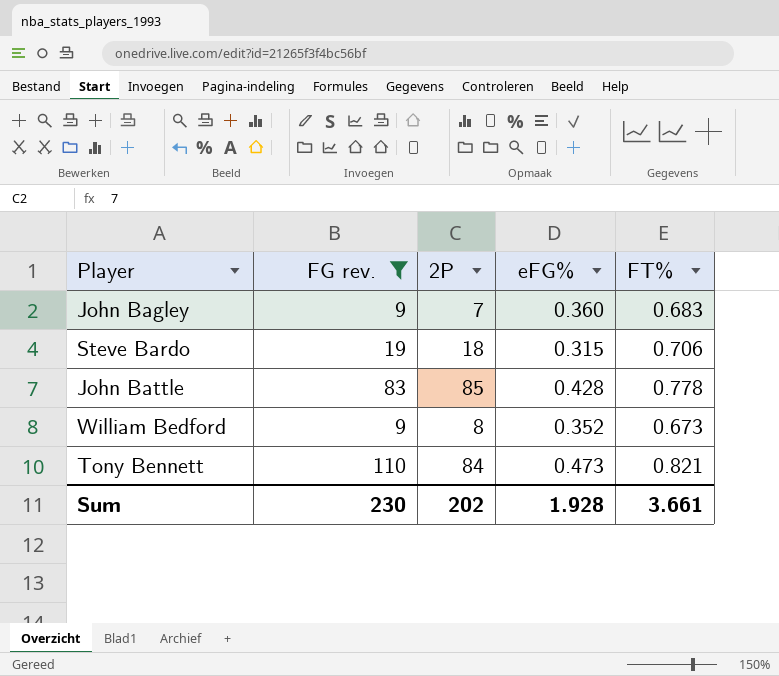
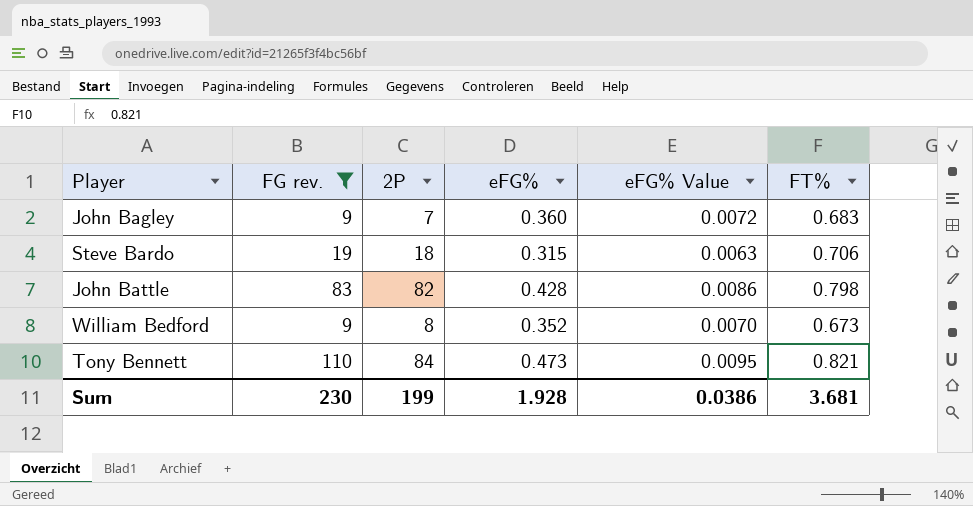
column eFG% Value | formula: none -> [eFG%] * 0.02
John Battle | 2P: 85 -> 82
John Battle | FT%: 0.778 -> 0.798
Sum | 2P: 202 -> 199
Sum | FT%: 3.661 -> 3.681

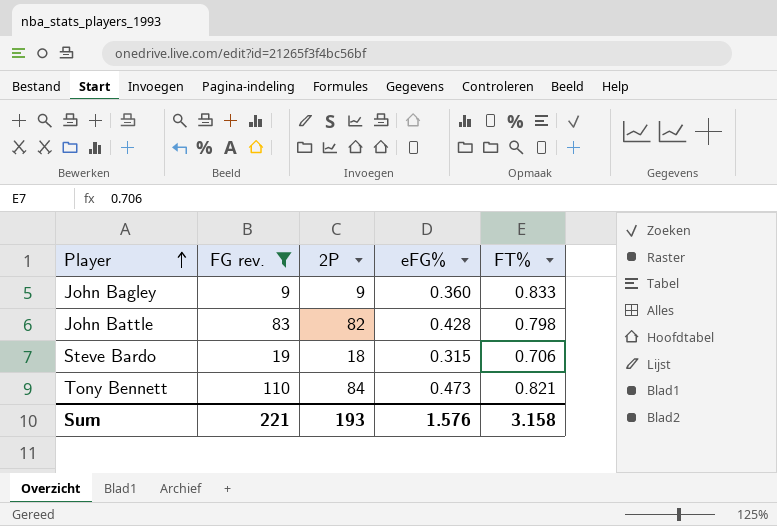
row order: none -> Player ascending
column eFG% Value | formula: [eFG%] * 0.02 -> none
row William Bedford: 9 | 8 | 0.352 | 0.0070 | 0.673 -> none
John Bagley | 2P: 7 -> 9
John Bagley | FT%: 0.683 -> 0.833
Sum | FG rev.: 230 -> 221
Sum | 2P: 199 -> 193
Sum | eFG%: 1.928 -> 1.576
Sum | FT%: 3.681 -> 3.158

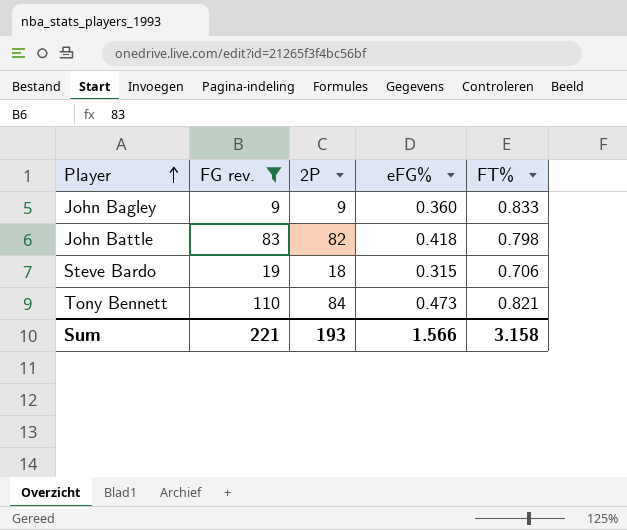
John Battle | eFG%: 0.428 -> 0.418
Sum | eFG%: 1.576 -> 1.566

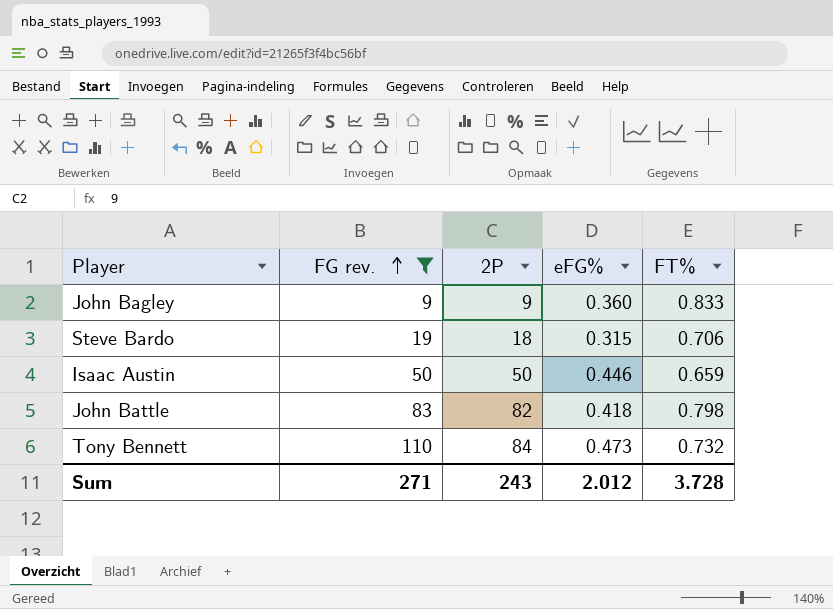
row order: Player ascending -> FG rev. ascending
row Isaac Austin: none -> 50 | 50 | 0.446 | 0.659
Tony Bennett | FT%: 0.821 -> 0.732
Sum | FG rev.: 221 -> 271
Sum | 2P: 193 -> 243
Sum | eFG%: 1.566 -> 2.012
Sum | FT%: 3.158 -> 3.728

